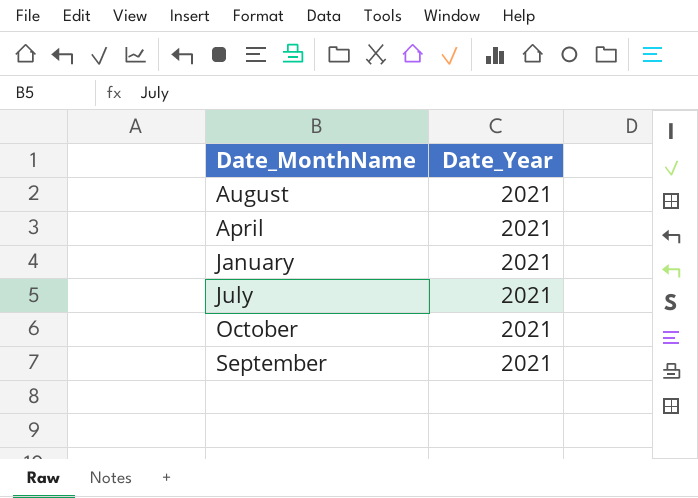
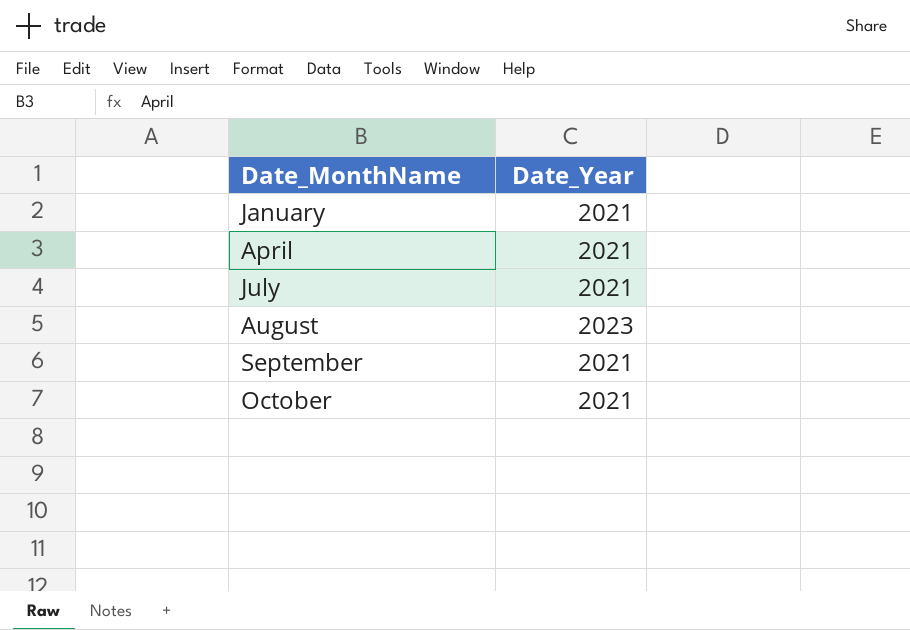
row order: none -> Date_MonthName ascending
August | Date_Year: 2021 -> 2023

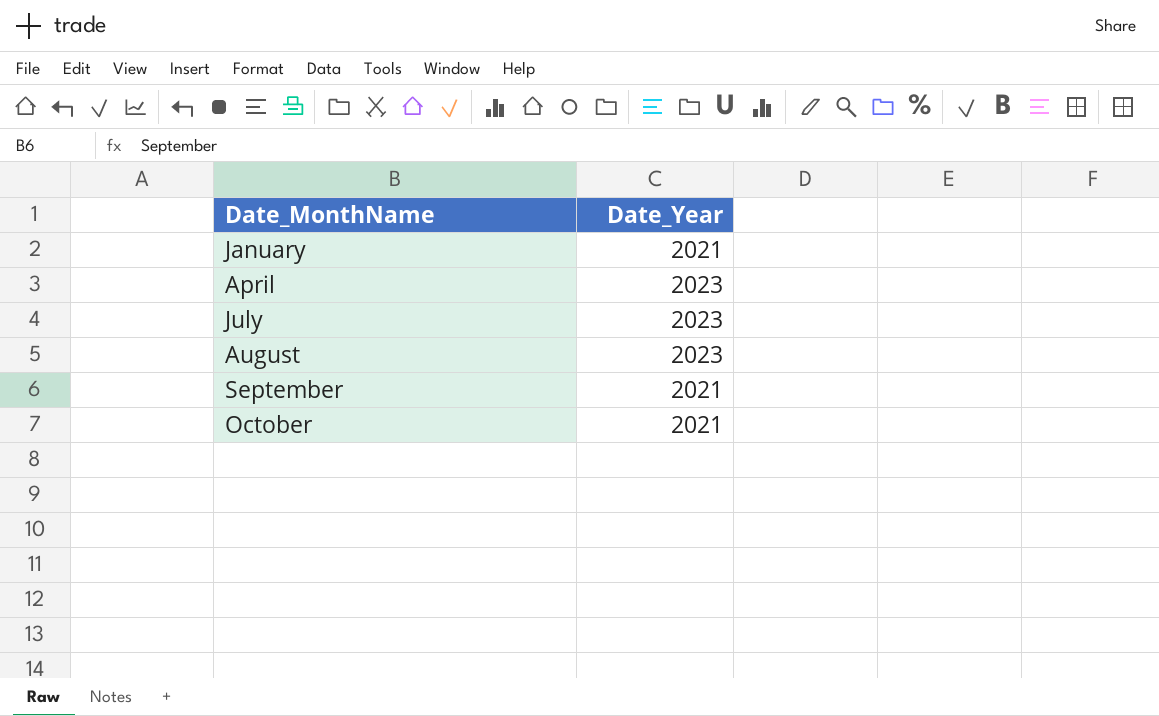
April | Date_Year: 2021 -> 2023
July | Date_Year: 2021 -> 2023

